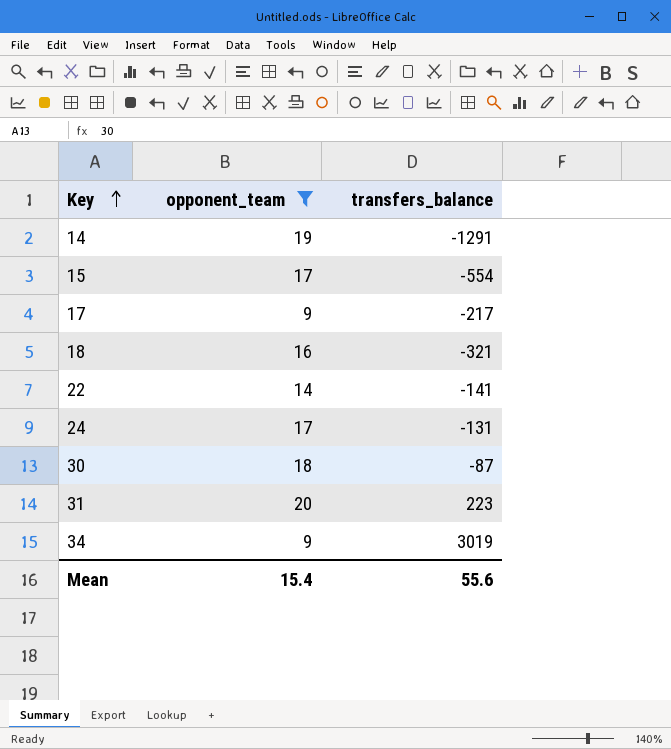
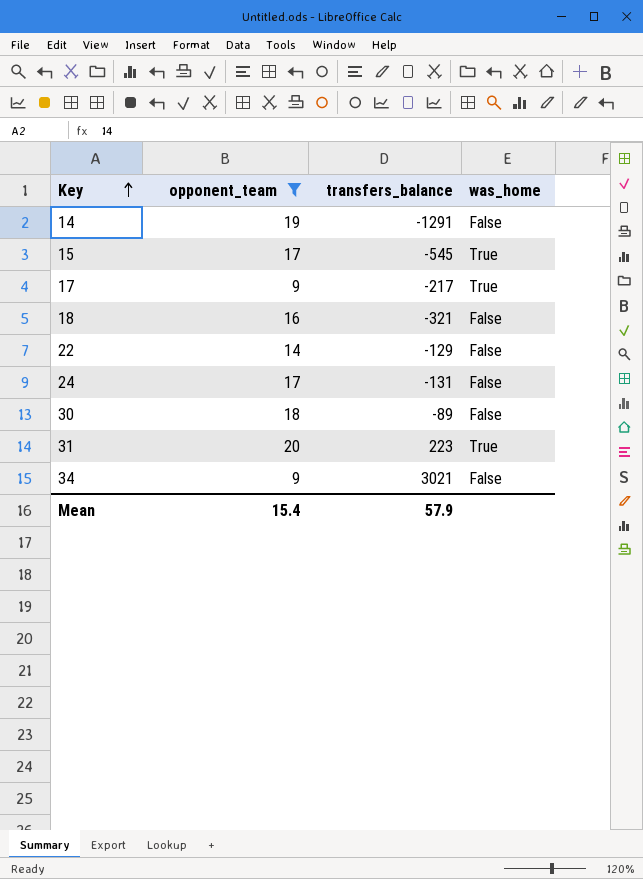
column was_home | position: none -> 4
15 | transfers_balance: -554 -> -545
22 | transfers_balance: -141 -> -129
30 | transfers_balance: -87 -> -89
34 | transfers_balance: 3019 -> 3021
Mean | transfers_balance: 55.6 -> 57.9

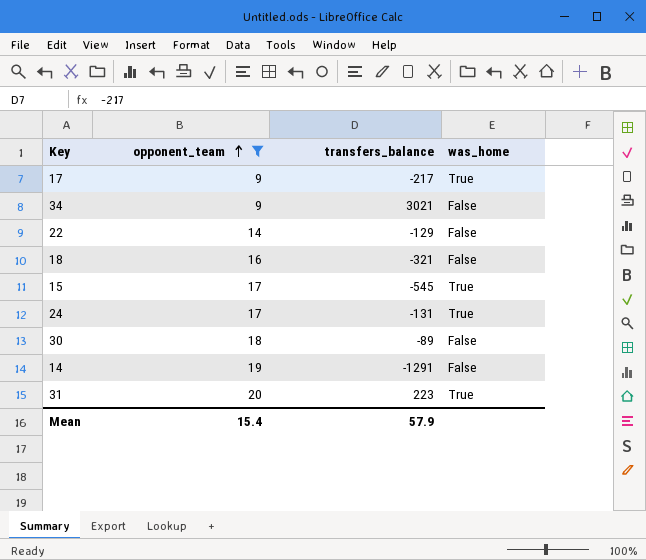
row order: Key ascending -> opponent_team ascending
24 | was_home: False -> True

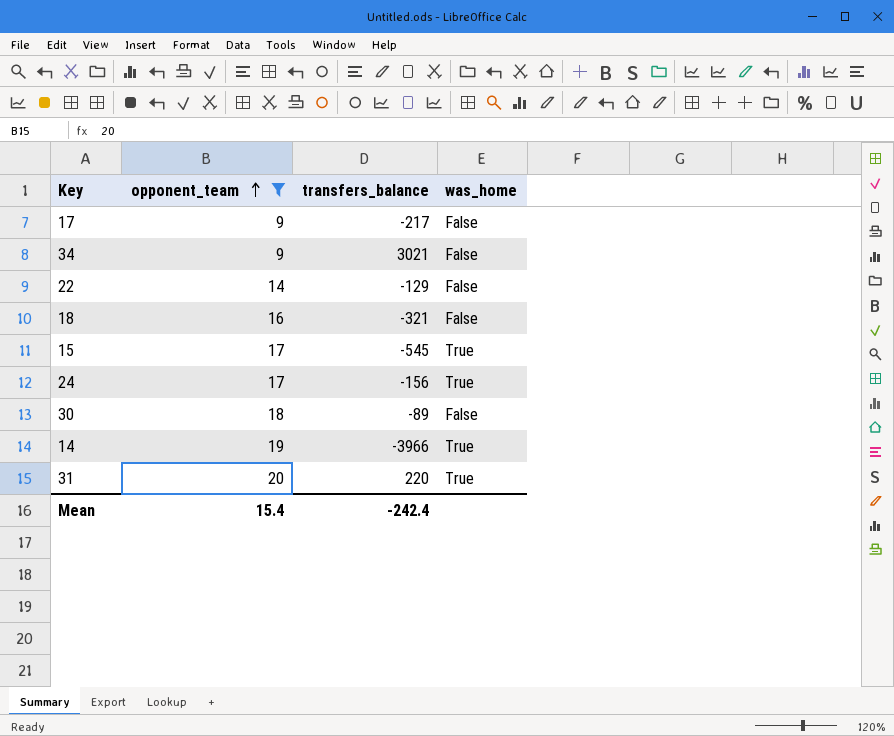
17 | was_home: True -> False
24 | transfers_balance: -131 -> -156
14 | transfers_balance: -1291 -> -3966
14 | was_home: False -> True
31 | transfers_balance: 223 -> 220
Mean | transfers_balance: 57.9 -> -242.4

